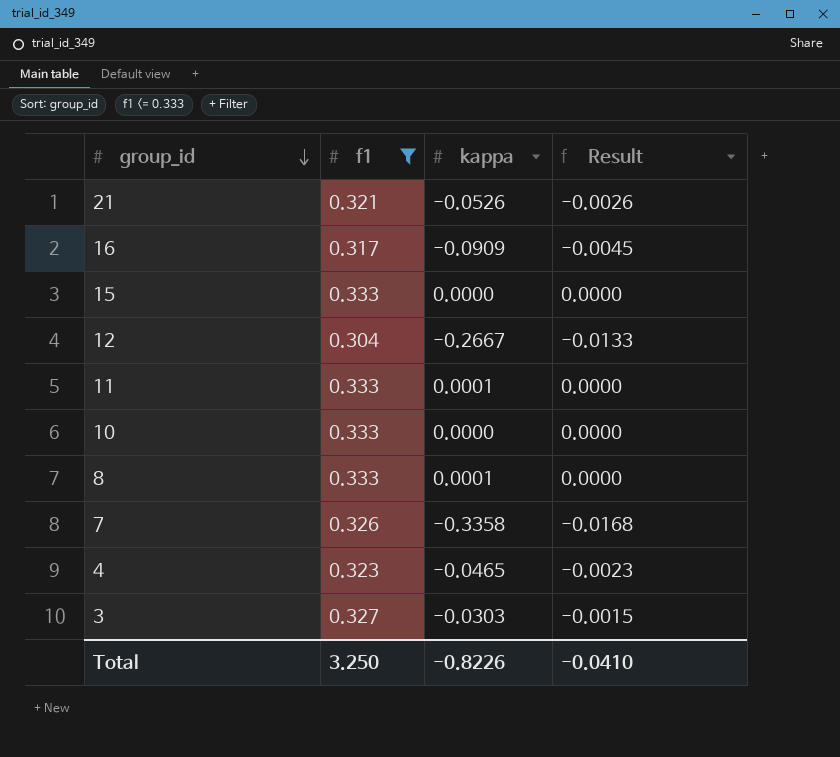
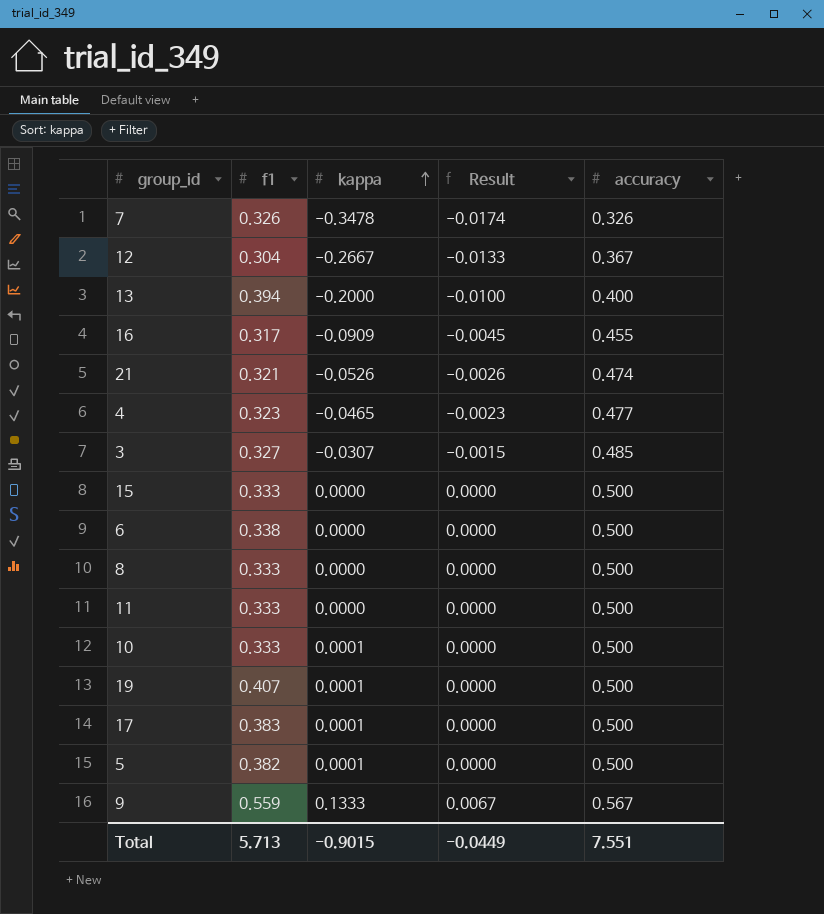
filter: f1 <= 0.333 -> none
row order: group_id descending -> kappa ascending
column accuracy | position: none -> 5
7 | kappa: -0.3358 -> -0.3478
7 | Result: -0.0168 -> -0.0174
3 | kappa: -0.0303 -> -0.0307
8 | kappa: 0.0001 -> 0.0000
11 | kappa: 0.0001 -> 0.0000
10 | kappa: 0.0000 -> 0.0001
Total | f1: 3.250 -> 5.713
Total | kappa: -0.8226 -> -0.9015
Total | Result: -0.0410 -> -0.0449

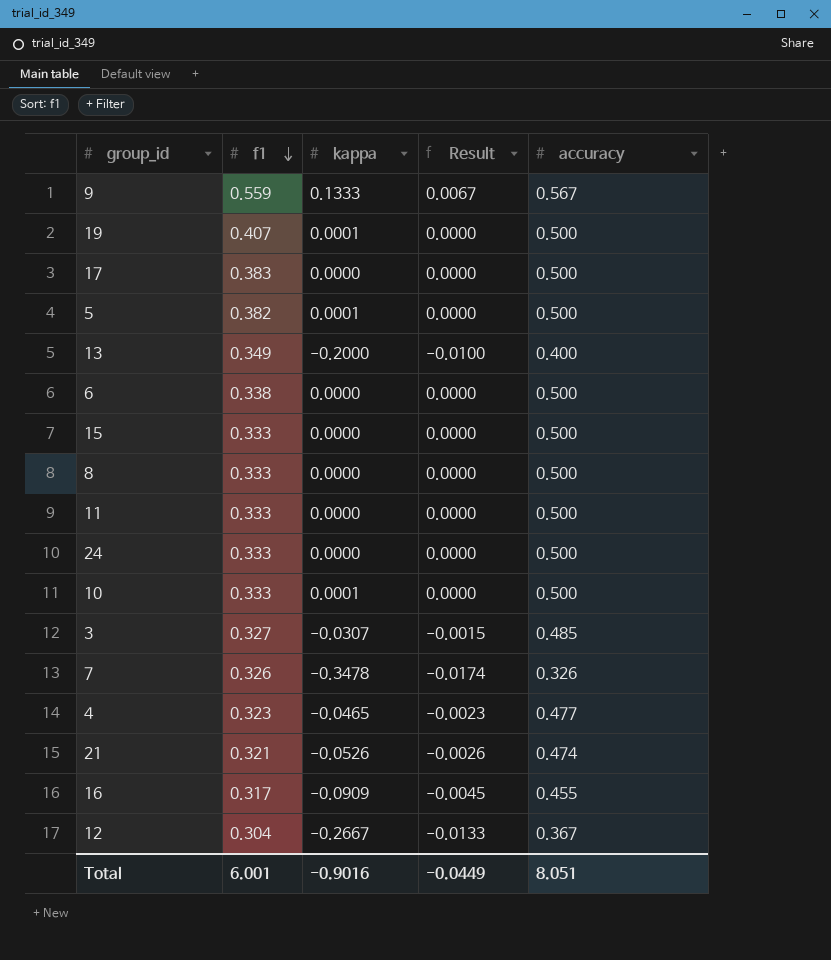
row order: kappa ascending -> f1 descending
17 | kappa: 0.0001 -> 0.0000
13 | f1: 0.394 -> 0.349
row 24: none -> 0.333 | 0.0000 | 0.0000 | 0.500
Total | f1: 5.713 -> 6.001
Total | kappa: -0.9015 -> -0.9016
Total | accuracy: 7.551 -> 8.051

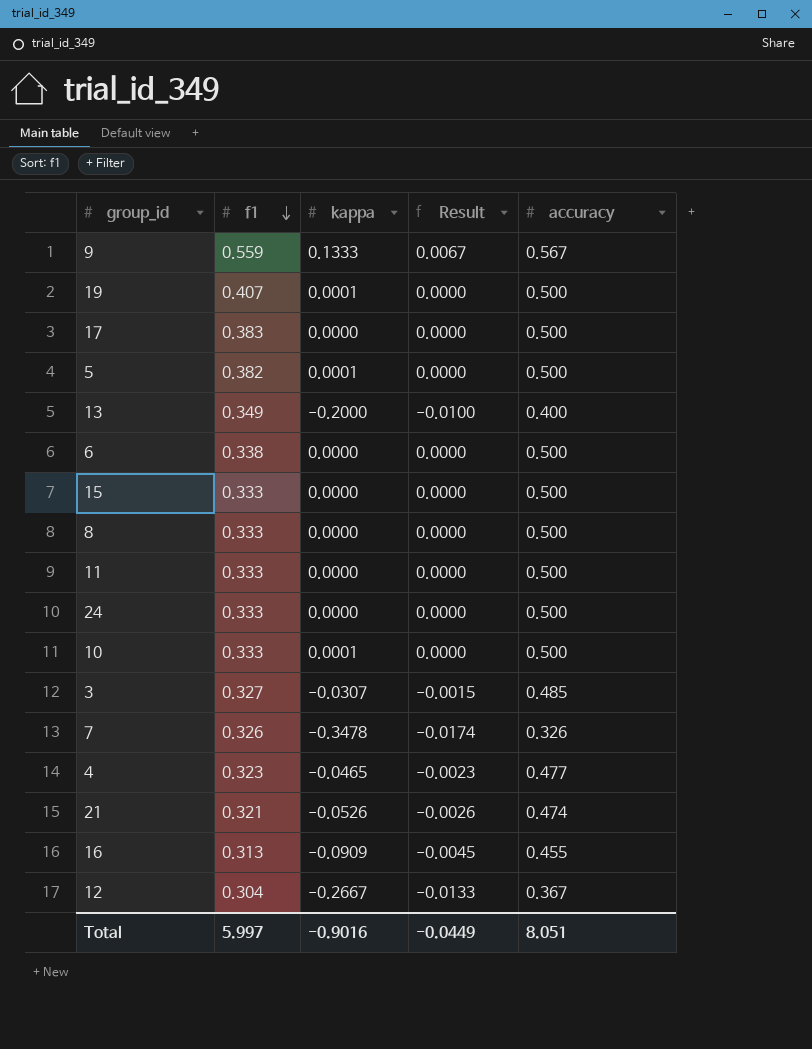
16 | f1: 0.317 -> 0.313
Total | f1: 6.001 -> 5.997

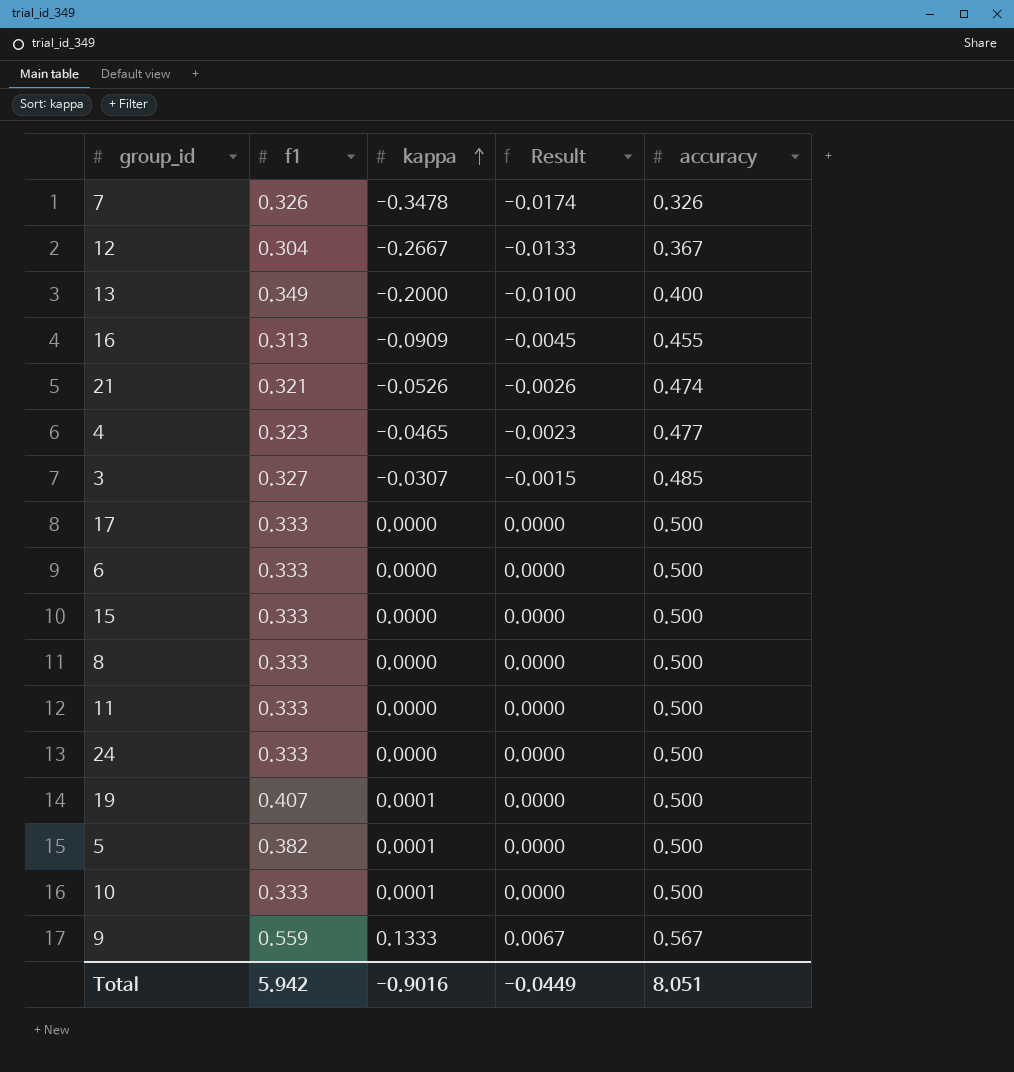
row order: f1 descending -> kappa ascending
17 | f1: 0.383 -> 0.333
6 | f1: 0.338 -> 0.333
Total | f1: 5.997 -> 5.942

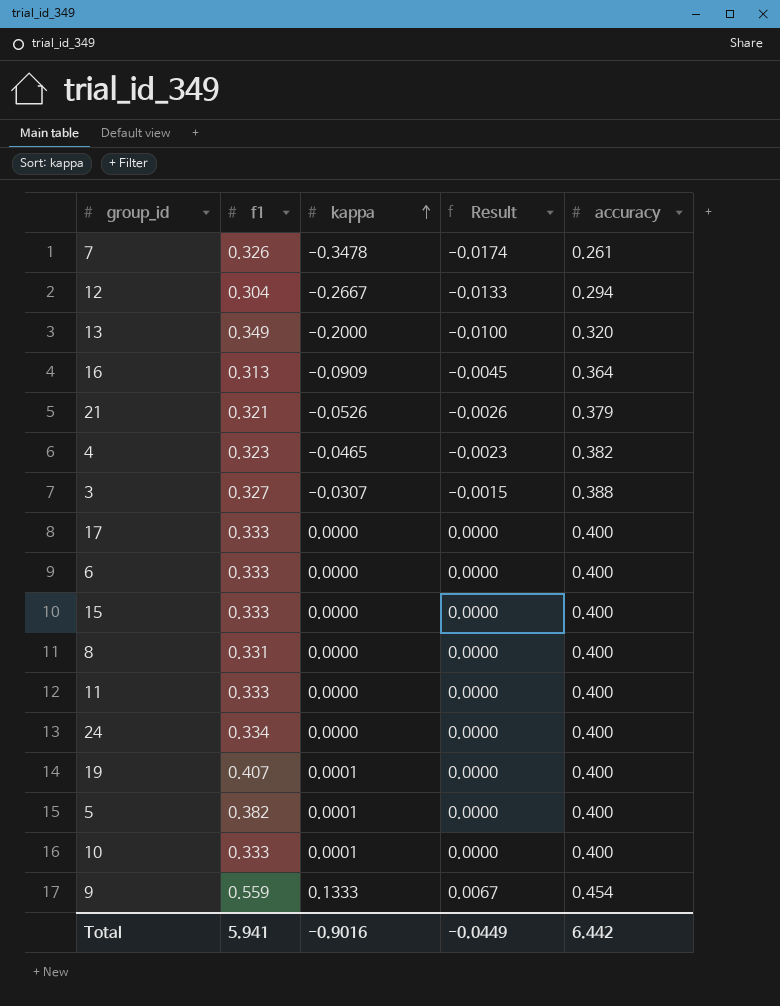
7 | accuracy: 0.326 -> 0.261
12 | accuracy: 0.367 -> 0.294
13 | accuracy: 0.400 -> 0.320
16 | accuracy: 0.455 -> 0.364
21 | accuracy: 0.474 -> 0.379
4 | accuracy: 0.477 -> 0.382
3 | accuracy: 0.485 -> 0.388
17 | accuracy: 0.500 -> 0.400
6 | accuracy: 0.500 -> 0.400
15 | accuracy: 0.500 -> 0.400
8 | f1: 0.333 -> 0.331
8 | accuracy: 0.500 -> 0.400
11 | accuracy: 0.500 -> 0.400
24 | f1: 0.333 -> 0.334
24 | accuracy: 0.500 -> 0.400
19 | accuracy: 0.500 -> 0.400
5 | accuracy: 0.500 -> 0.400
10 | accuracy: 0.500 -> 0.400
9 | accuracy: 0.567 -> 0.454
Total | f1: 5.942 -> 5.941
Total | accuracy: 8.051 -> 6.442

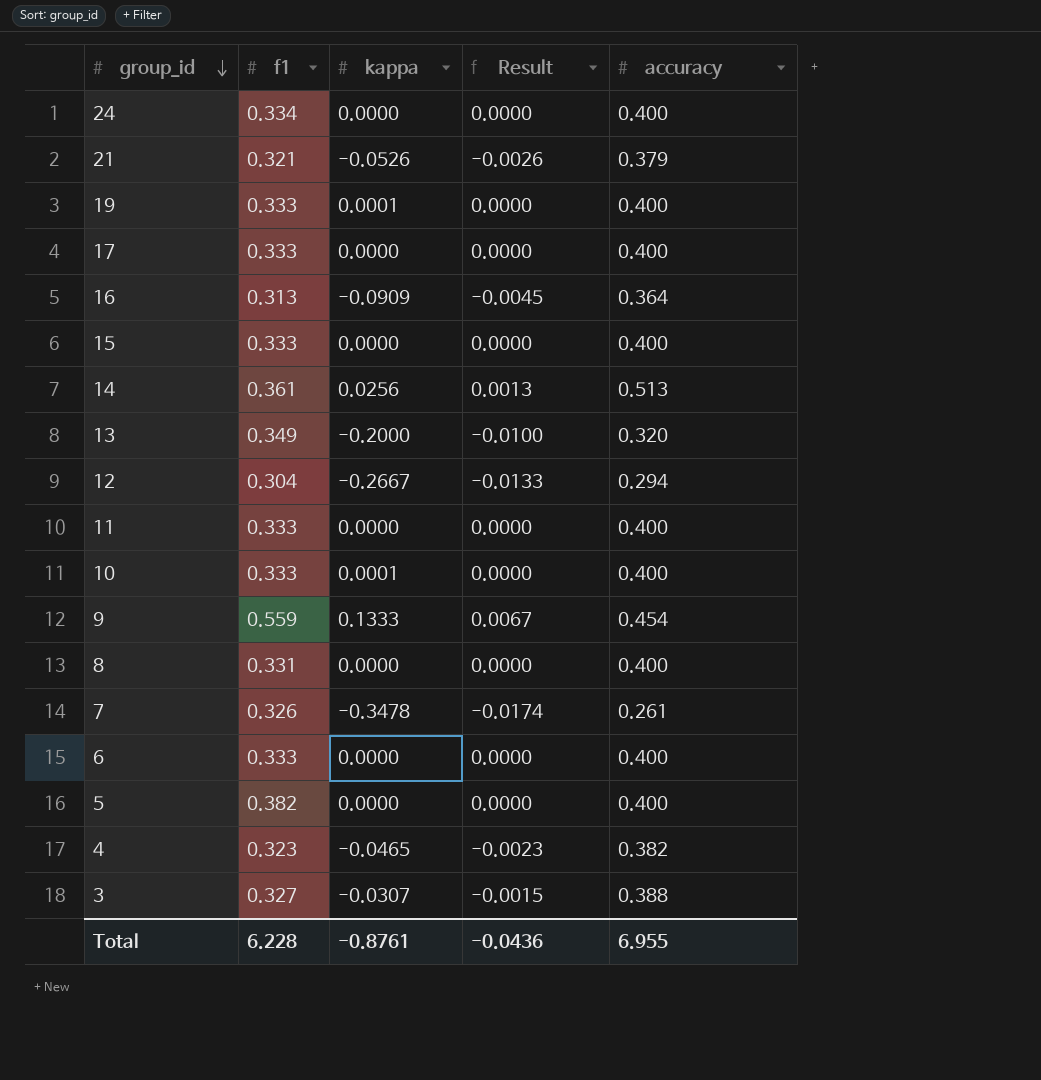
row order: kappa ascending -> group_id descending
19 | f1: 0.407 -> 0.333
row 14: none -> 0.361 | 0.0256 | 0.0013 | 0.513
5 | kappa: 0.0001 -> 0.0000
Total | f1: 5.941 -> 6.228
Total | kappa: -0.9016 -> -0.8761
Total | Result: -0.0449 -> -0.0436
Total | accuracy: 6.442 -> 6.955

